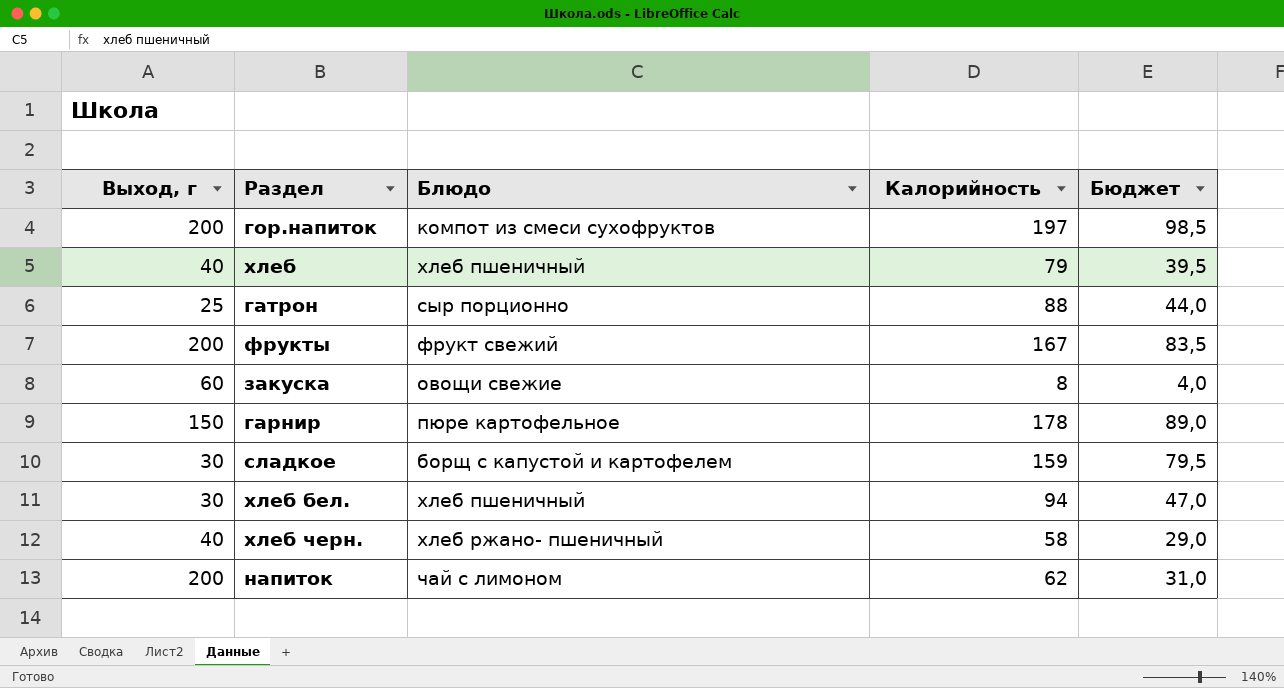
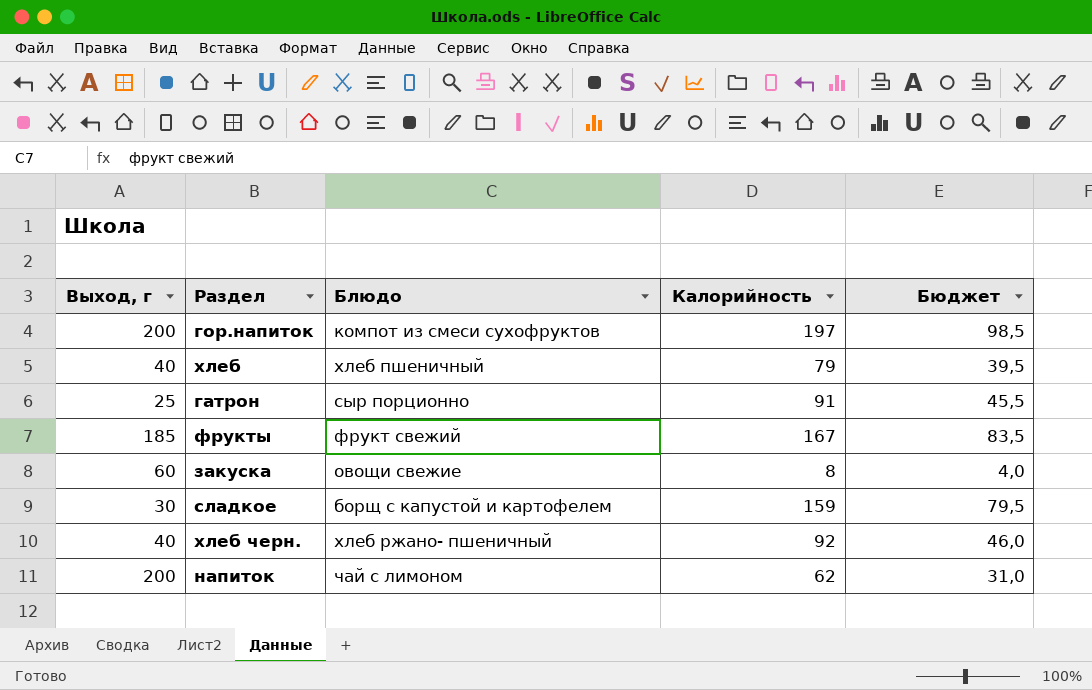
row гарнир: 150 | пюре картофельное | 178 | 89,0 -> none
row хлеб бел.: 30 | хлеб пшеничный | 94 | 47,0 -> none
гатрон | Калорийность: 88 -> 91
гатрон | Бюджет: 44,0 -> 45,5
фрукты | Выход, г: 200 -> 185
хлеб черн. | Калорийность: 58 -> 92
хлеб черн. | Бюджет: 29,0 -> 46,0

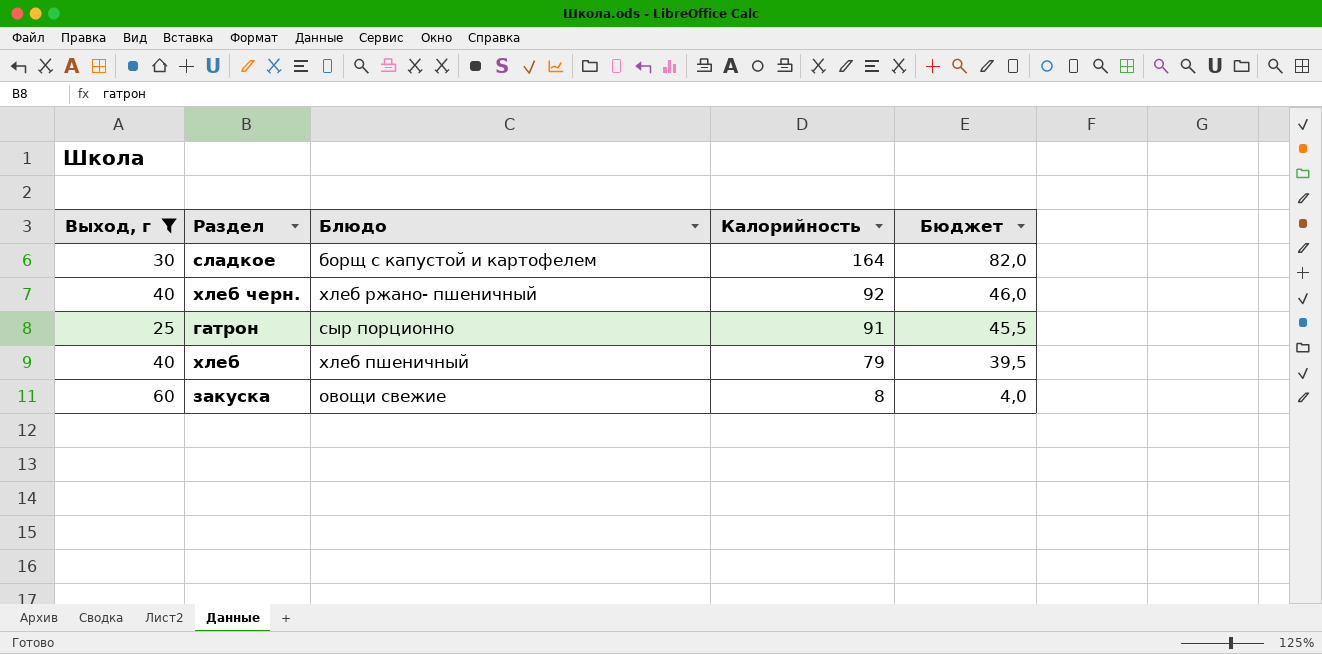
filter: none -> Выход, г <= 60
row order: none -> Калорийность descending
сладкое | Калорийность: 159 -> 164
сладкое | Бюджет: 79,5 -> 82,0

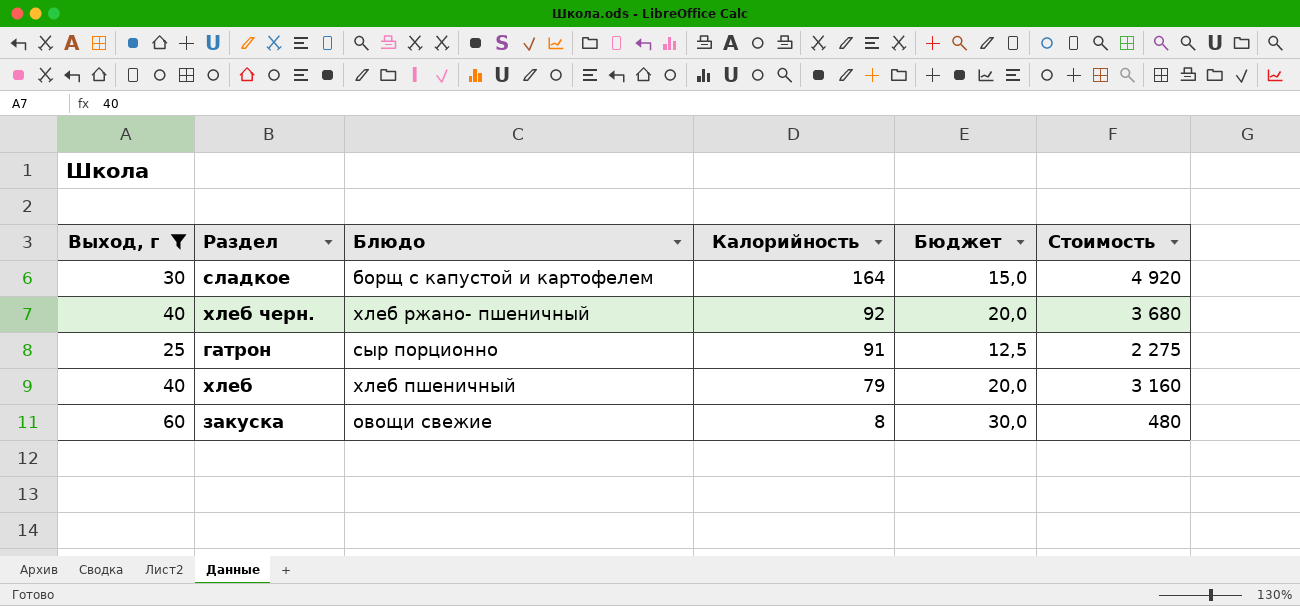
column Бюджет | formula: [Калорийность] * 0,5 -> [Выход, г] * 0,5
column Стоимость | formula: none -> [Выход, г] * [Калорийность]

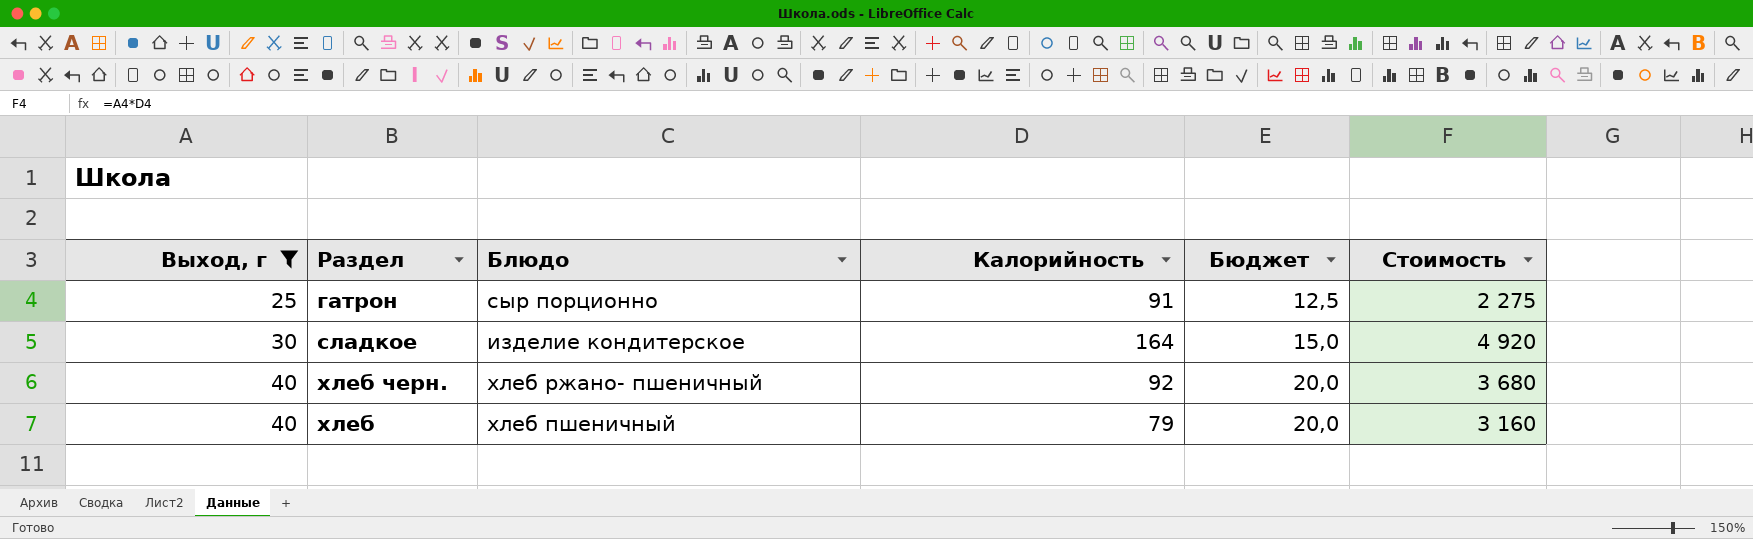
row order: Калорийность descending -> Выход, г ascending
row закуска: 60 | овощи свежие | 8 | 30,0 | 480 -> none
сладкое | Блюдо: борщ с капустой и картофелем -> изделие кондитерское

